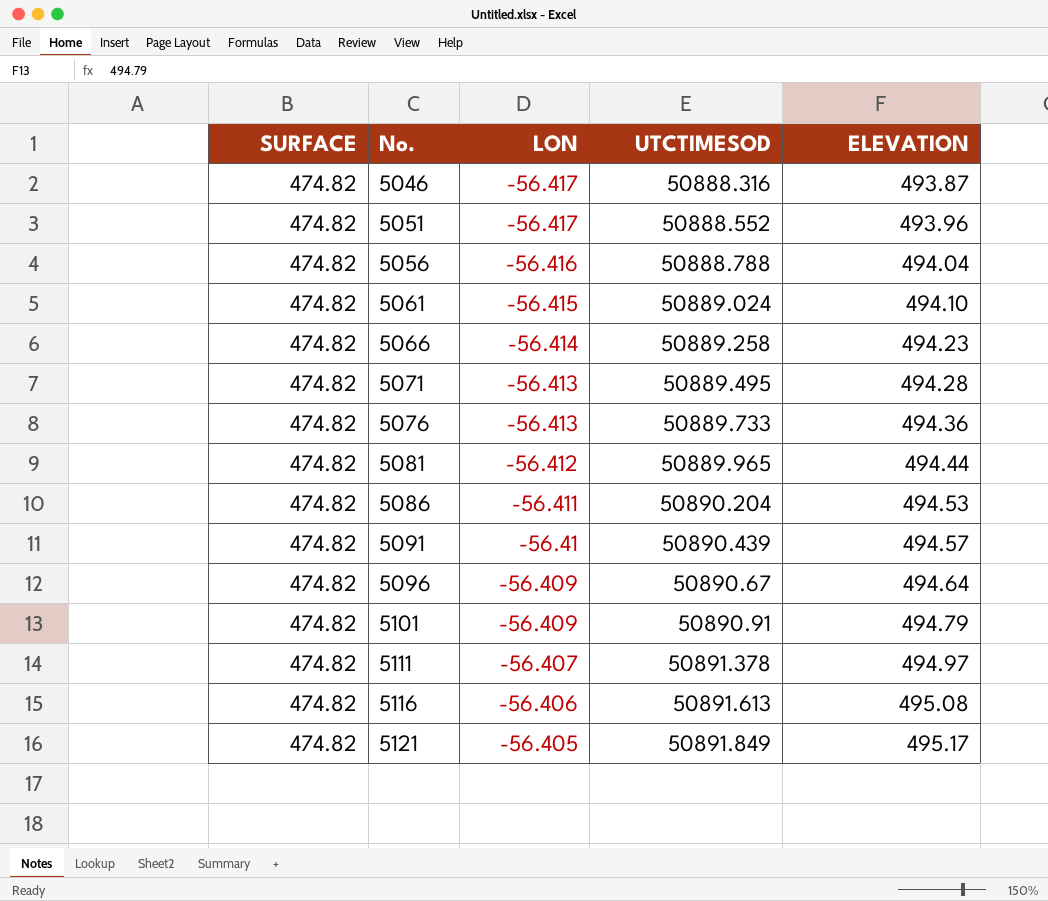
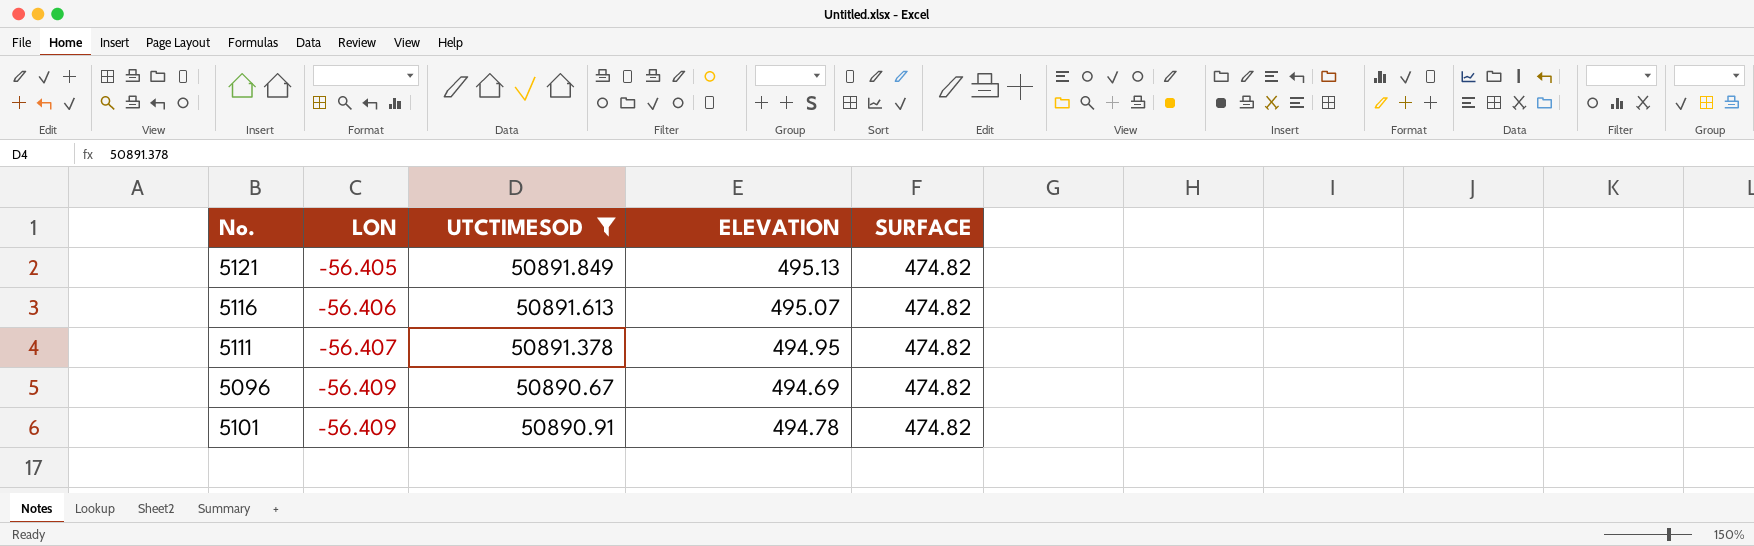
filter: none -> UTCTIMESOD >= 50890.67
row order: No. ascending -> LON descending
column SURFACE | position: 1 -> 5
5121 | ELEVATION: 495.17 -> 495.13
5116 | ELEVATION: 495.08 -> 495.07
5111 | ELEVATION: 494.97 -> 494.95
5096 | ELEVATION: 494.64 -> 494.69
5101 | ELEVATION: 494.79 -> 494.78

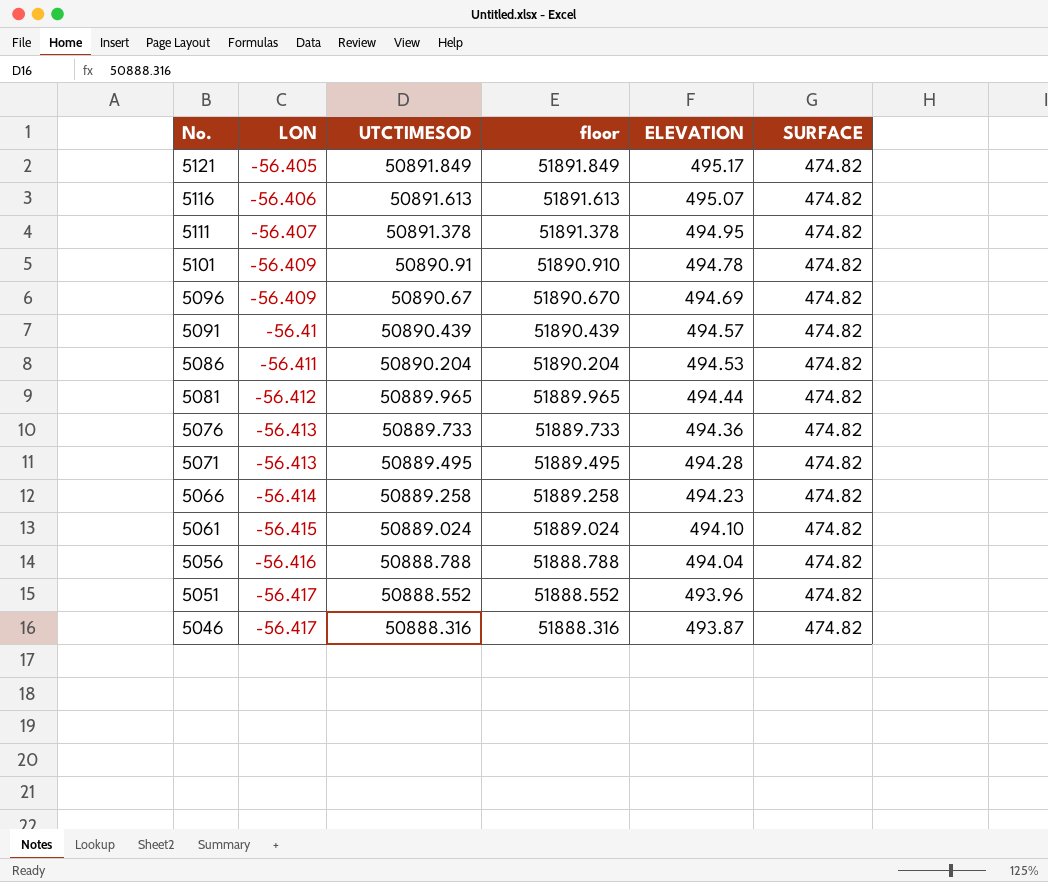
filter: UTCTIMESOD >= 50890.67 -> none
row order: LON descending -> No. descending
column floor | formula: none -> [UTCTIMESOD] + 1000
5121 | ELEVATION: 495.13 -> 495.17

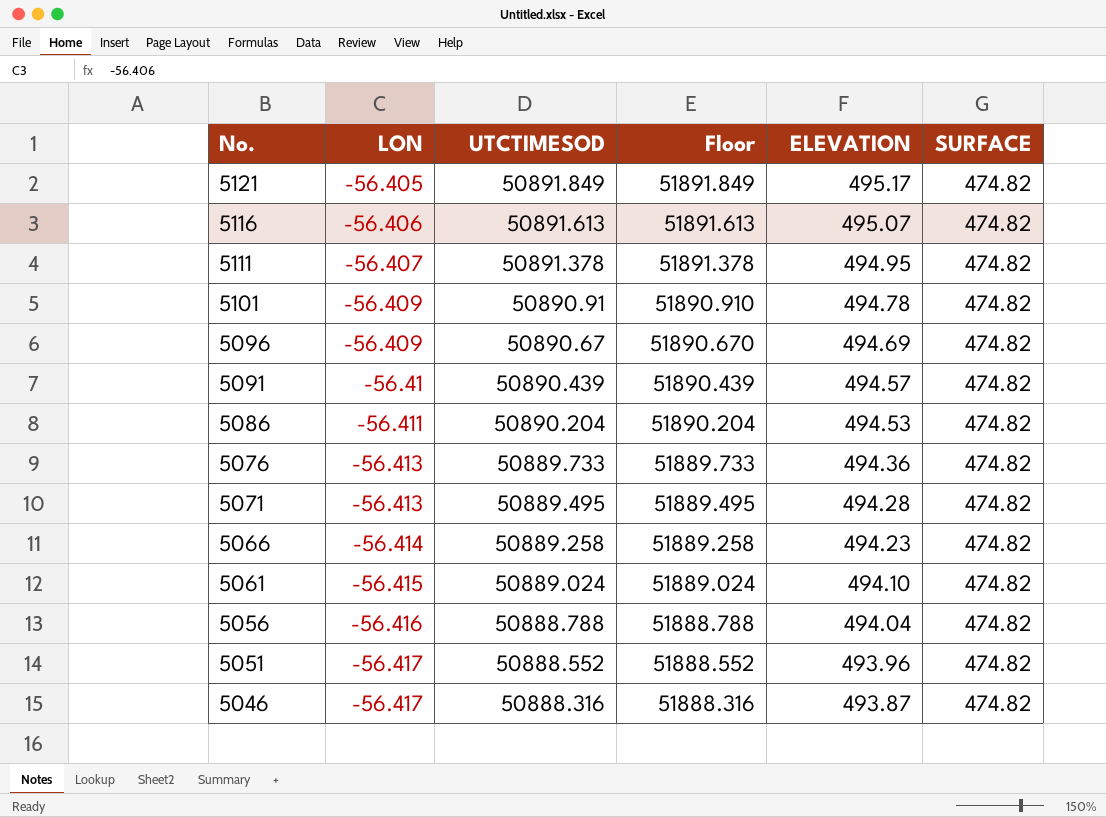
column name: floor -> Floor
row 5081: -56.412 | 50889.965 | 51889.965 | 494.44 | 474.82 -> none

